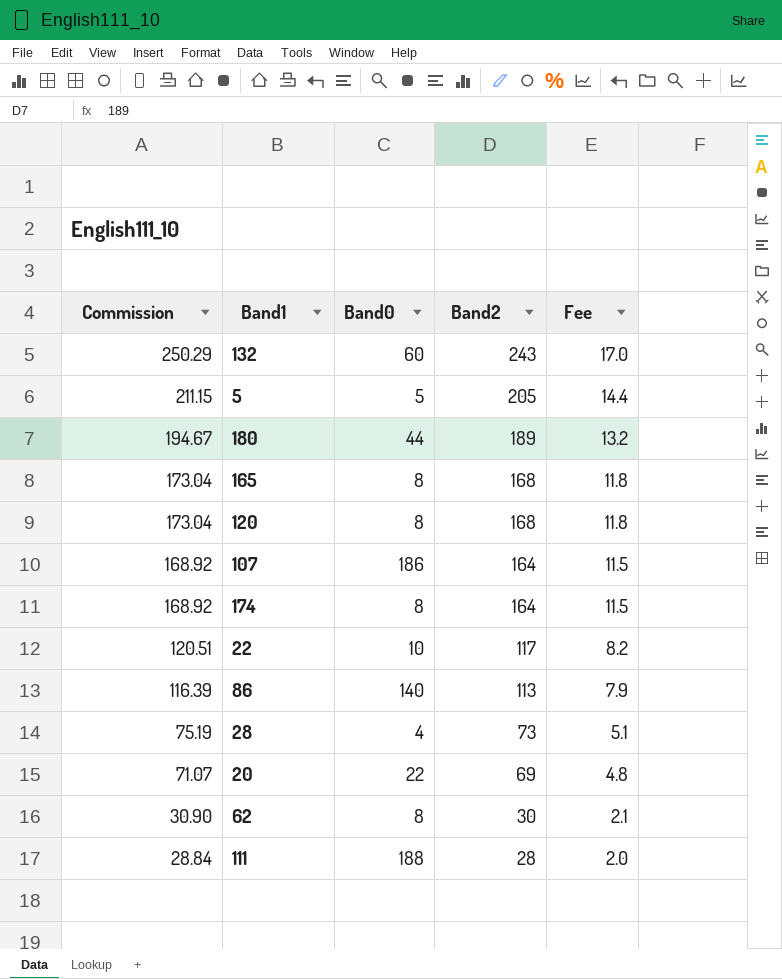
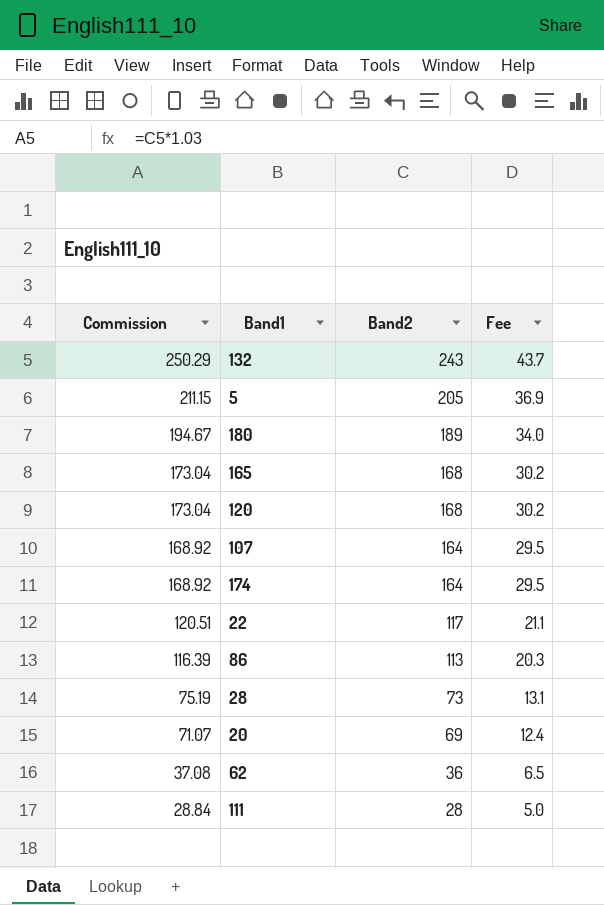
column Band0 | position: 3 -> none
column Fee | formula: [Band2] * 0.07 -> [Band2] * 0.18
62 | Commission: 30.90 -> 37.08
62 | Band2: 30 -> 36

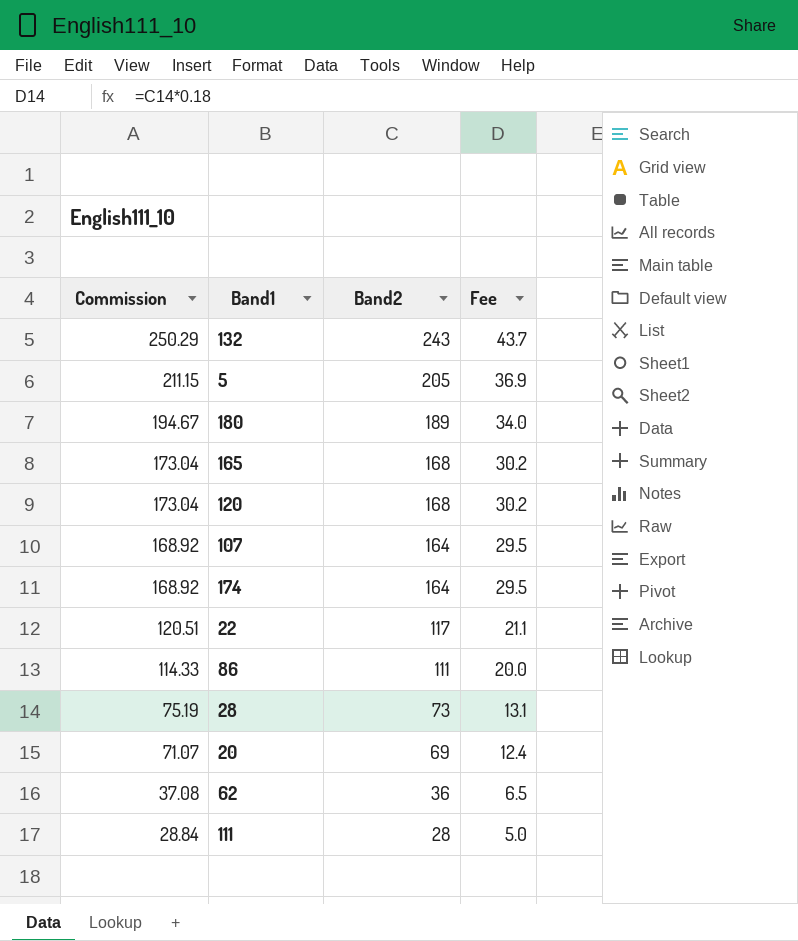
86 | Commission: 116.39 -> 114.33
86 | Band2: 113 -> 111
86 | Fee: 20.3 -> 20.0

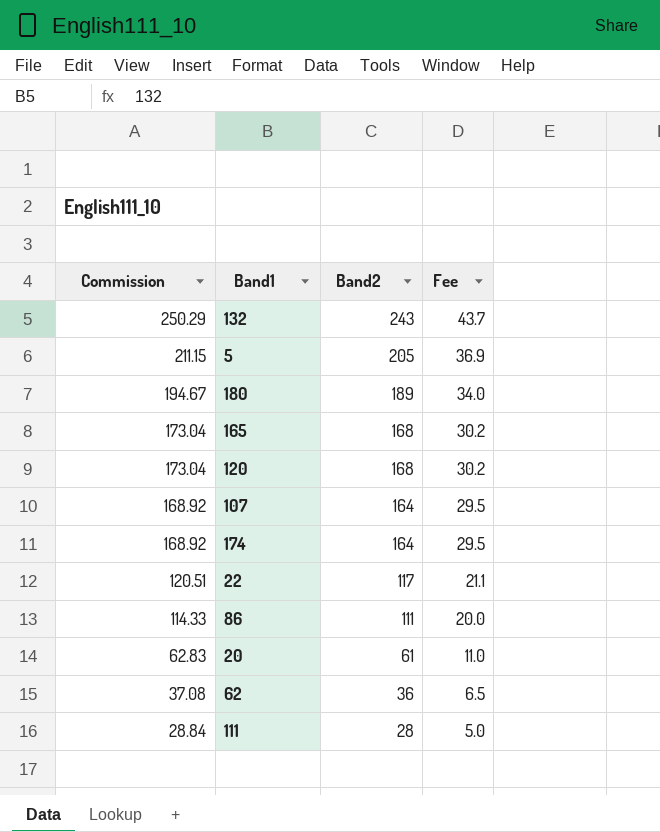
row 28: 75.19 | 73 | 13.1 -> none
20 | Commission: 71.07 -> 62.83
20 | Band2: 69 -> 61
20 | Fee: 12.4 -> 11.0

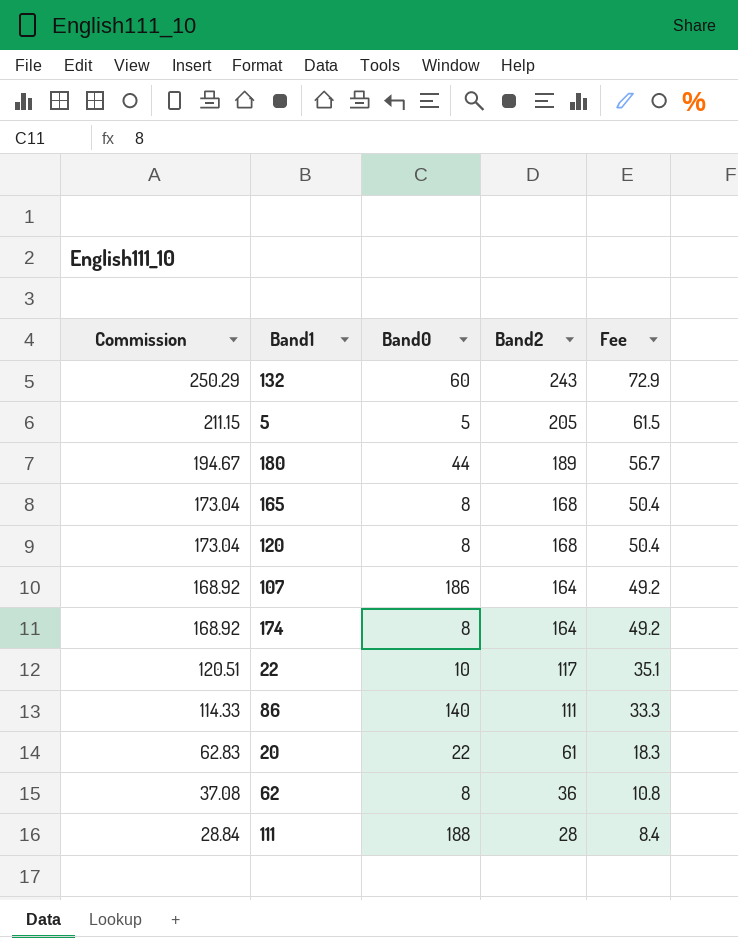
column Band0 | position: none -> 3
column Fee | formula: [Band2] * 0.18 -> [Band2] * 0.3

